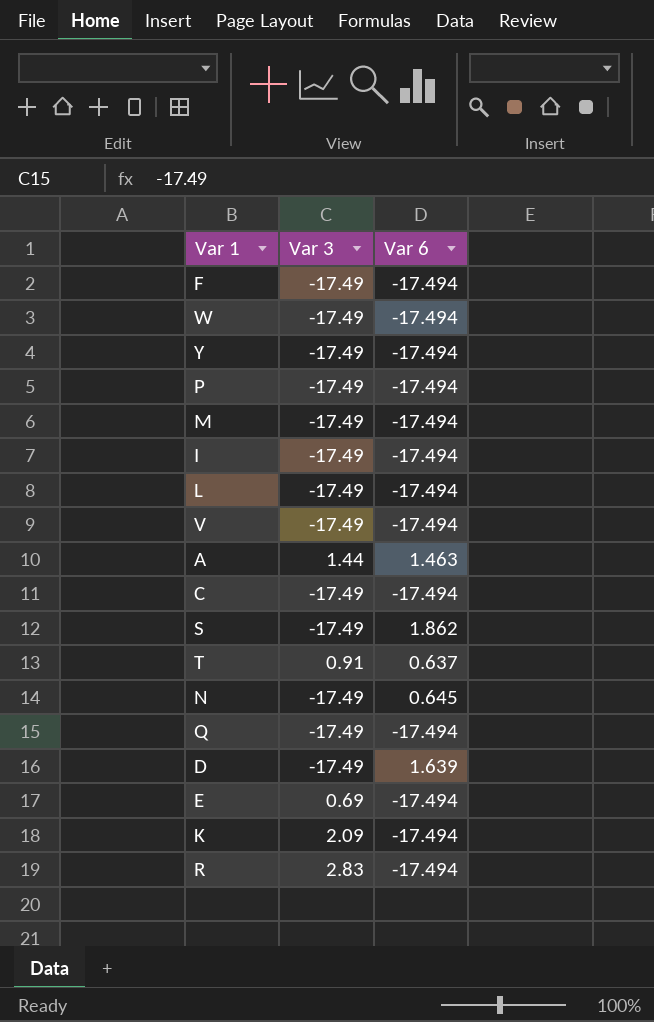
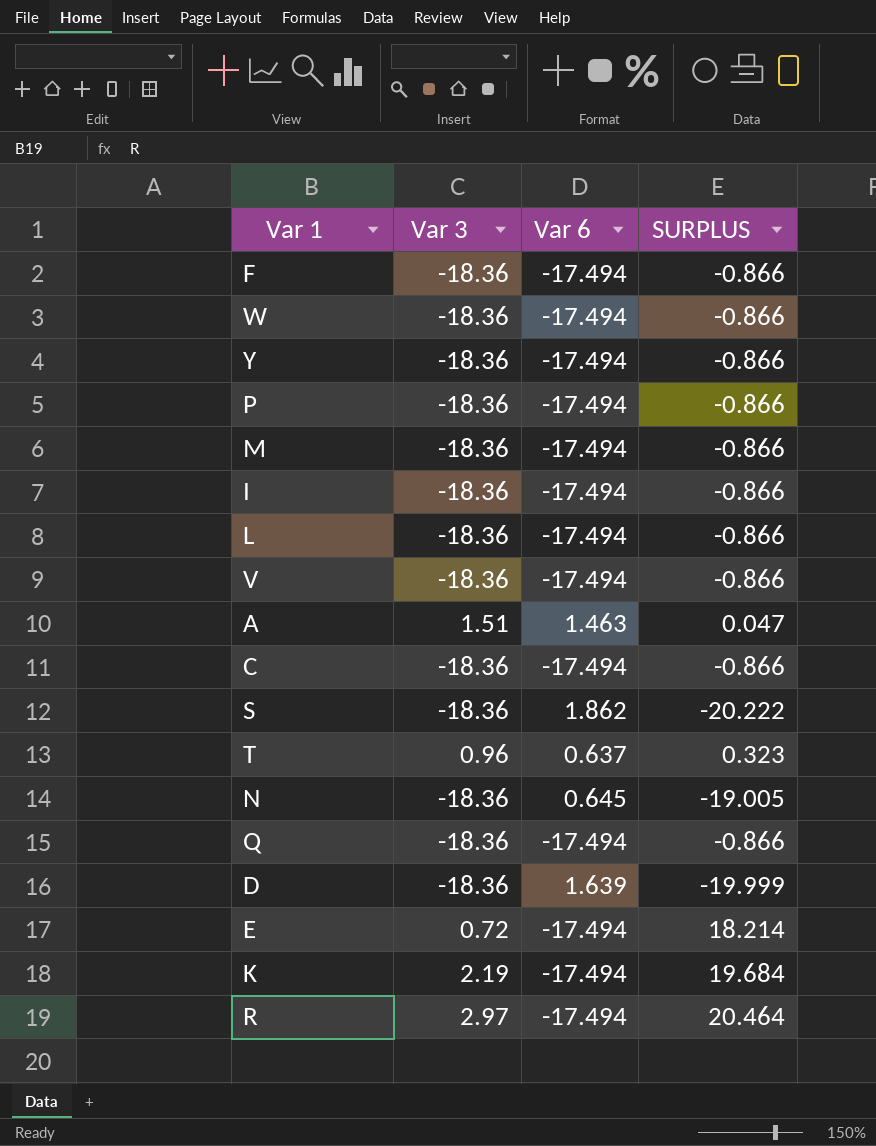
column SURPLUS | formula: none -> [Var 3] - [Var 6]
F | Var 3: -17.49 -> -18.36
W | Var 3: -17.49 -> -18.36
Y | Var 3: -17.49 -> -18.36
P | Var 3: -17.49 -> -18.36
M | Var 3: -17.49 -> -18.36
I | Var 3: -17.49 -> -18.36
L | Var 3: -17.49 -> -18.36
V | Var 3: -17.49 -> -18.36
A | Var 3: 1.44 -> 1.51
C | Var 3: -17.49 -> -18.36
S | Var 3: -17.49 -> -18.36
T | Var 3: 0.91 -> 0.96
N | Var 3: -17.49 -> -18.36
Q | Var 3: -17.49 -> -18.36
D | Var 3: -17.49 -> -18.36
E | Var 3: 0.69 -> 0.72
K | Var 3: 2.09 -> 2.19
R | Var 3: 2.83 -> 2.97

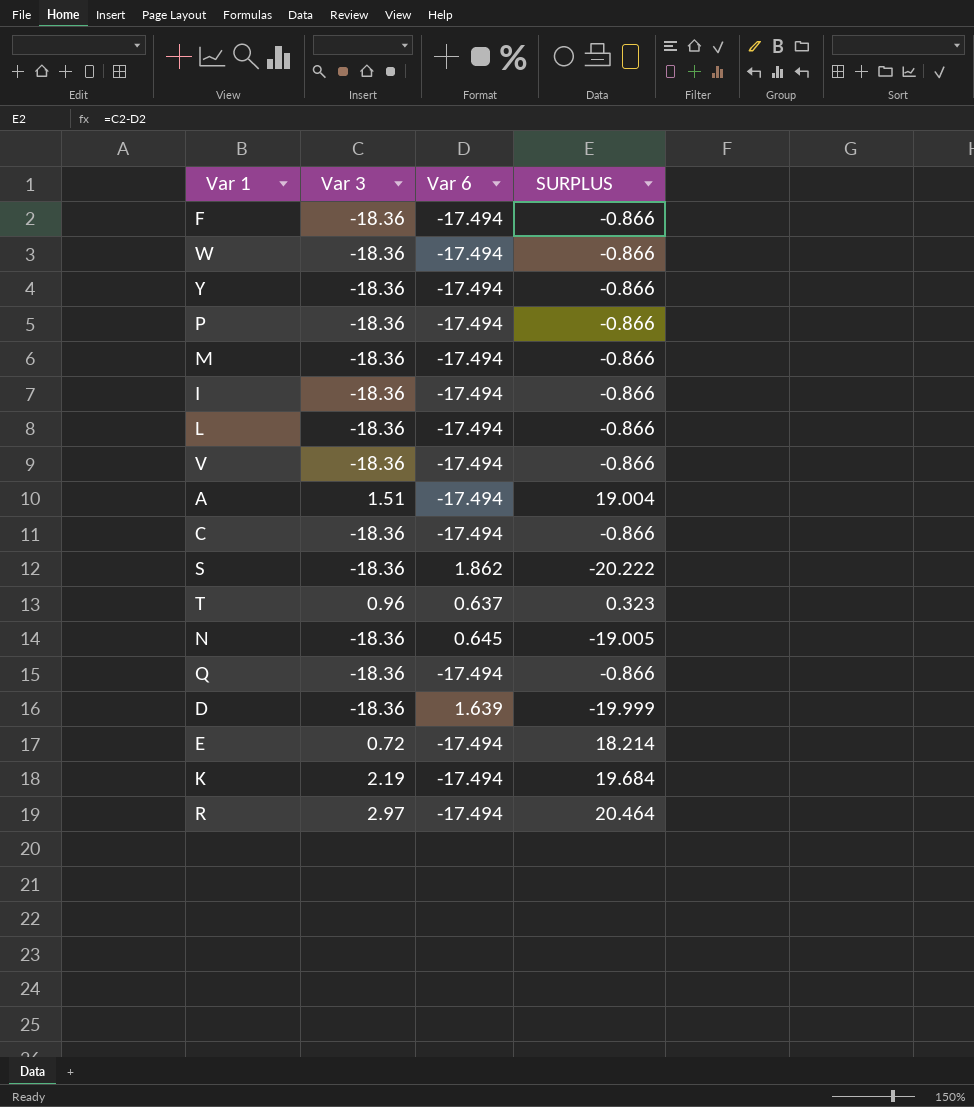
A | Var 6: 1.463 -> -17.494
A | SURPLUS: 0.047 -> 19.004

